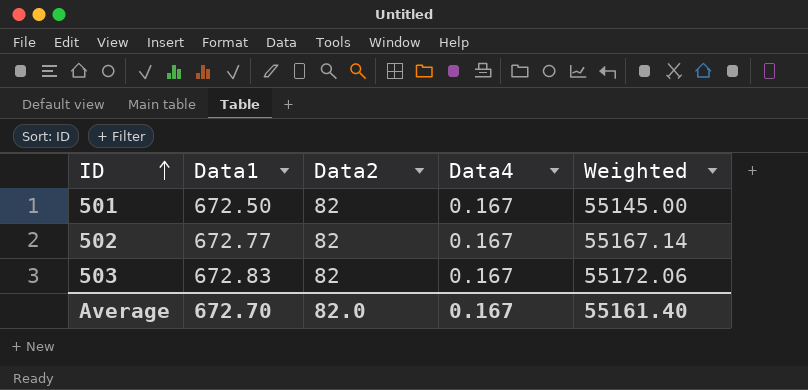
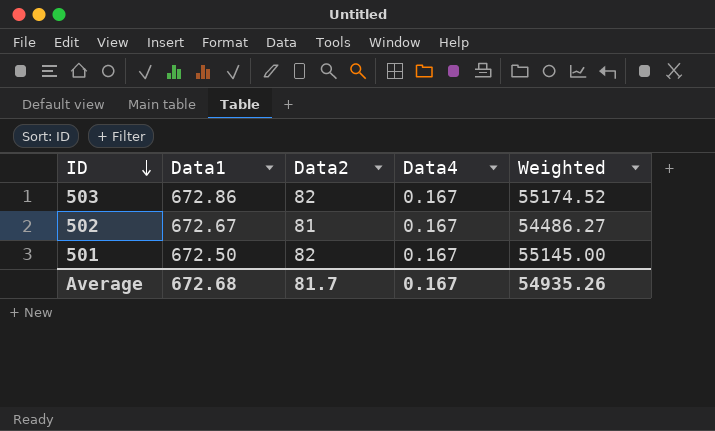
row order: ID ascending -> ID descending
503 | Data1: 672.83 -> 672.86
503 | Weighted: 55172.06 -> 55174.52
502 | Data1: 672.77 -> 672.67
502 | Data2: 82 -> 81
502 | Weighted: 55167.14 -> 54486.27
Average | Data1: 672.70 -> 672.68
Average | Data2: 82.0 -> 81.7
Average | Weighted: 55161.40 -> 54935.26

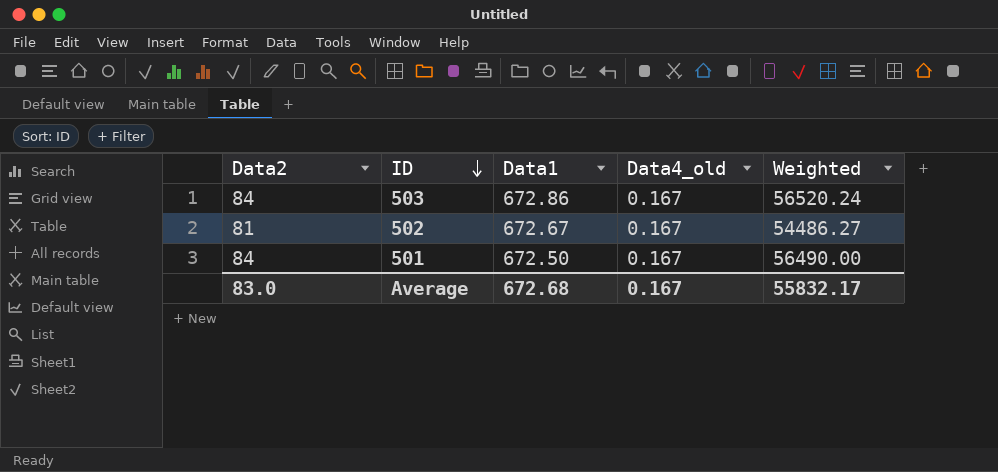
column Data2 | position: 3 -> 1
column name: Data4 -> Data4_old
503 | Data2: 82 -> 84
503 | Weighted: 55174.52 -> 56520.24
501 | Data2: 82 -> 84
501 | Weighted: 55145.00 -> 56490.00
Average | Data2: 81.7 -> 83.0
Average | Weighted: 54935.26 -> 55832.17

